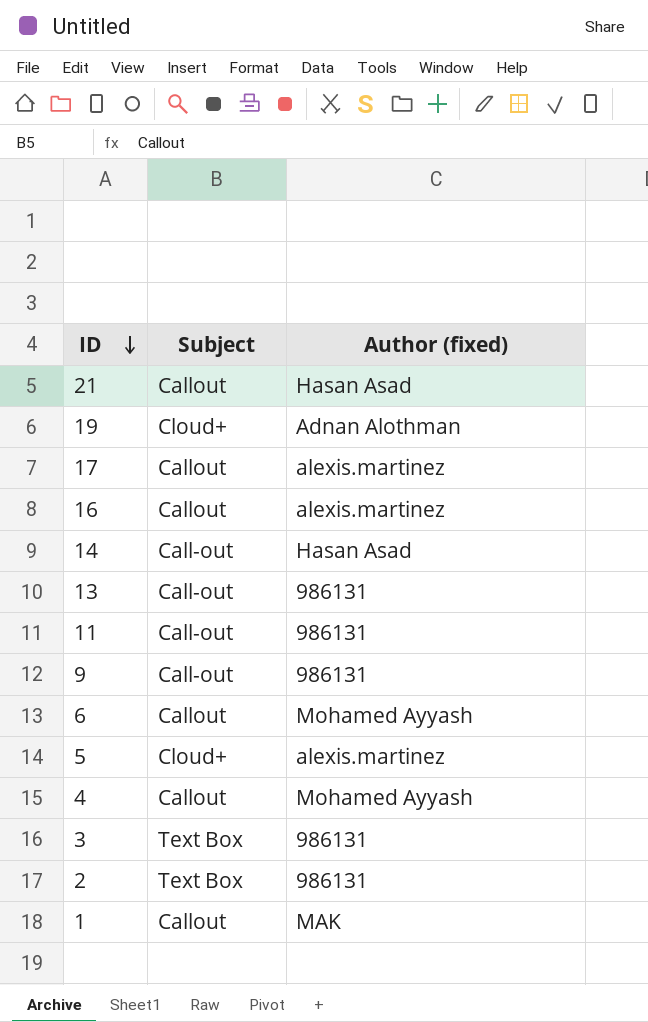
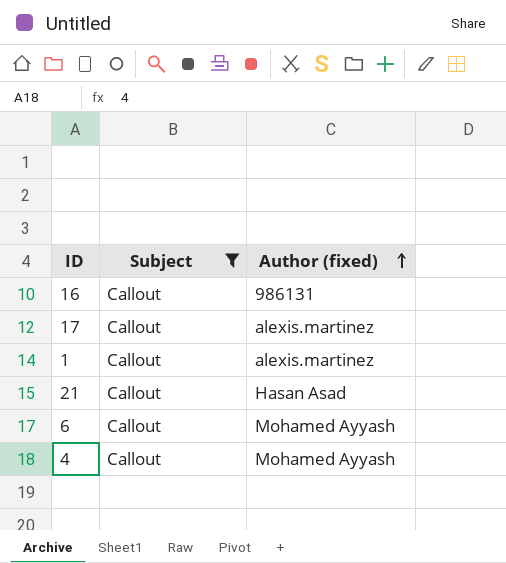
filter: none -> Subject = Callout
row order: ID descending -> Author (fixed) ascending
16 | Author (fixed): alexis.martinez -> 986131
1 | Author (fixed): MAK -> alexis.martinez

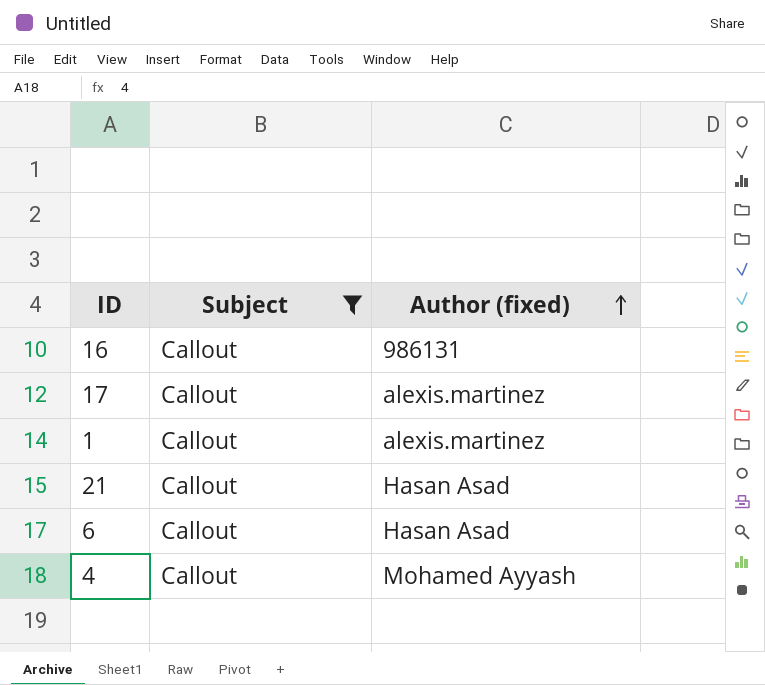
6 | Author (fixed): Mohamed Ayyash -> Hasan Asad

